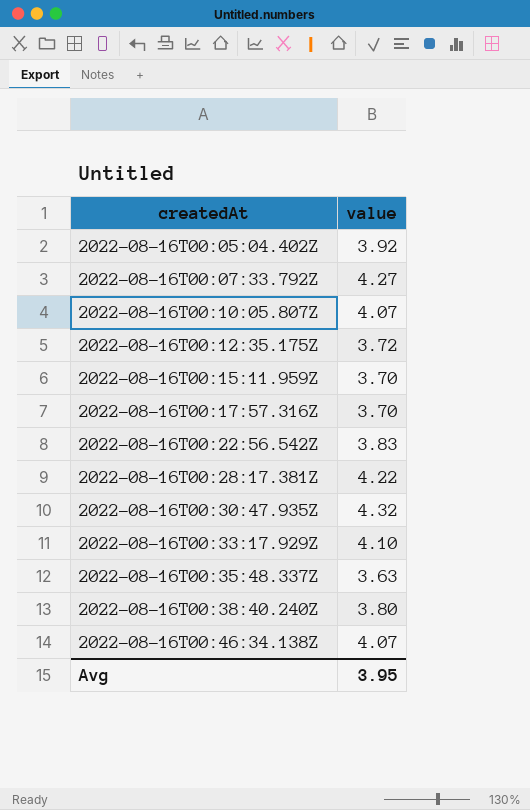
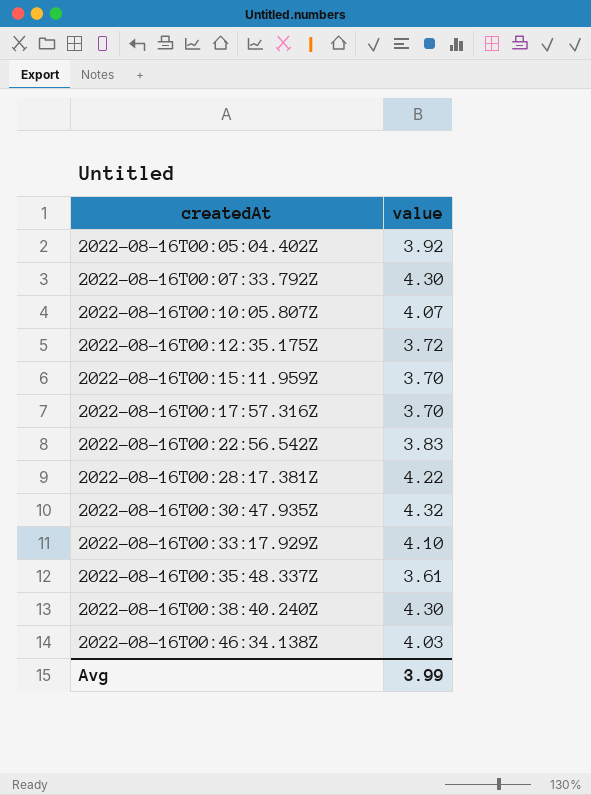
2022-08-16T00:07:33.792Z | value: 4.27 -> 4.30
2022-08-16T00:35:48.337Z | value: 3.63 -> 3.61
2022-08-16T00:38:40.240Z | value: 3.80 -> 4.30
2022-08-16T00:46:34.138Z | value: 4.07 -> 4.03
Avg | value: 3.95 -> 3.99

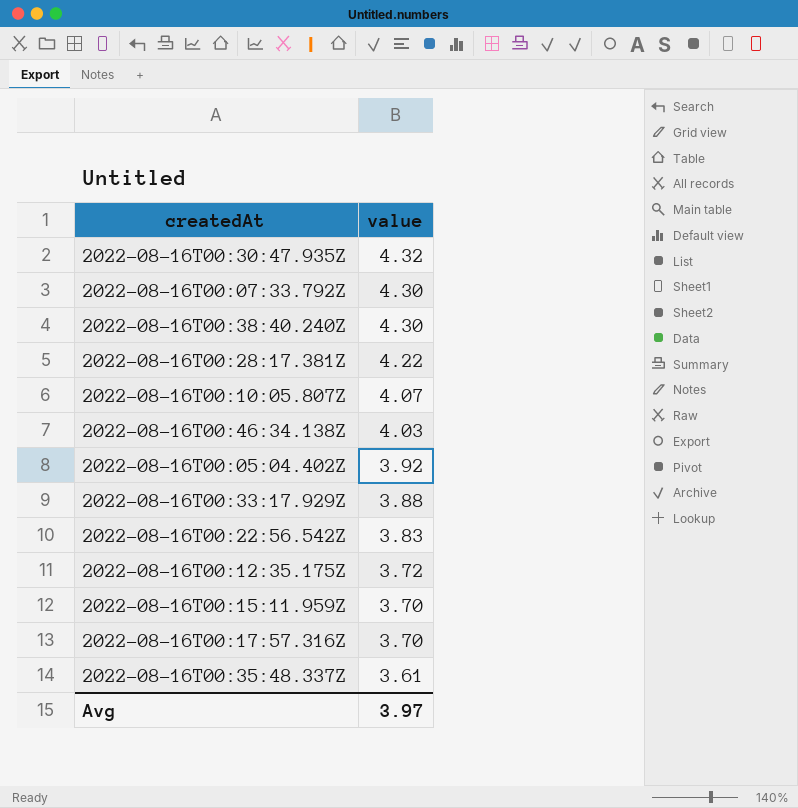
row order: createdAt ascending -> value descending
2022-08-16T00:33:17.929Z | value: 4.10 -> 3.88
Avg | value: 3.99 -> 3.97

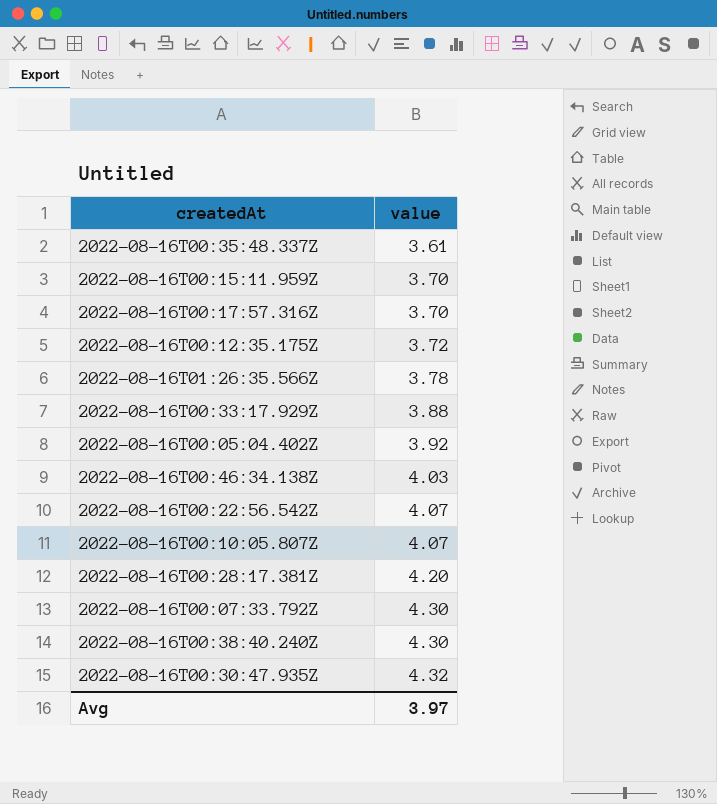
row order: value descending -> value ascending
row 2022-08-16T01:26:35.566Z: none -> 3.78
2022-08-16T00:22:56.542Z | value: 3.83 -> 4.07
2022-08-16T00:28:17.381Z | value: 4.22 -> 4.20

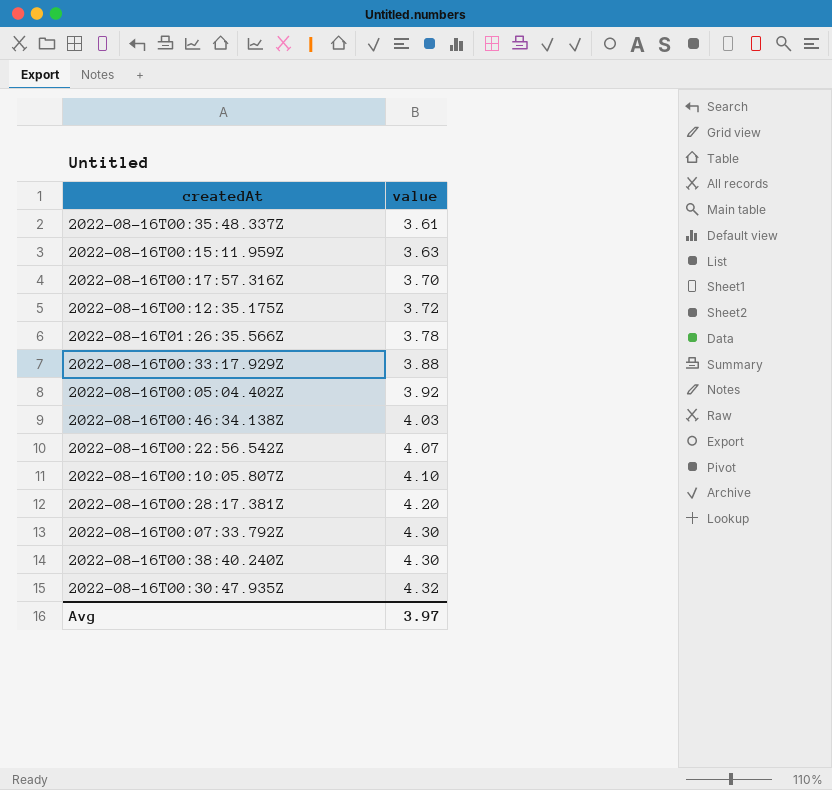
2022-08-16T00:15:11.959Z | value: 3.70 -> 3.63
2022-08-16T00:10:05.807Z | value: 4.07 -> 4.10

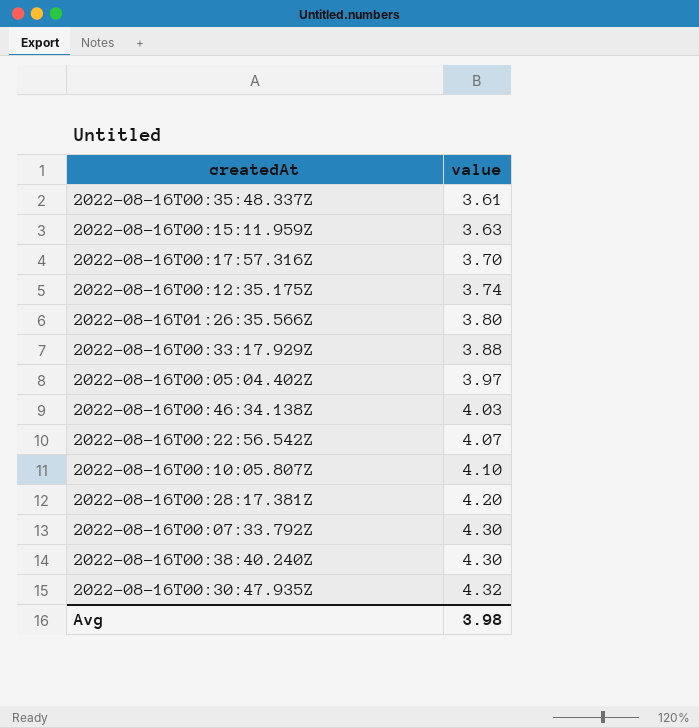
2022-08-16T00:12:35.175Z | value: 3.72 -> 3.74
2022-08-16T01:26:35.566Z | value: 3.78 -> 3.80
2022-08-16T00:05:04.402Z | value: 3.92 -> 3.97
Avg | value: 3.97 -> 3.98

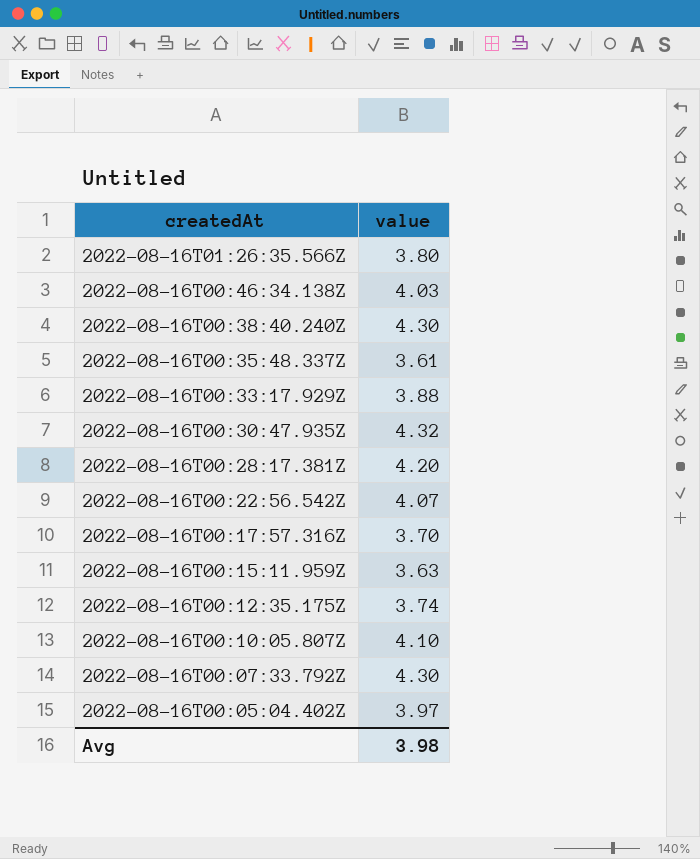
row order: value ascending -> createdAt descending

